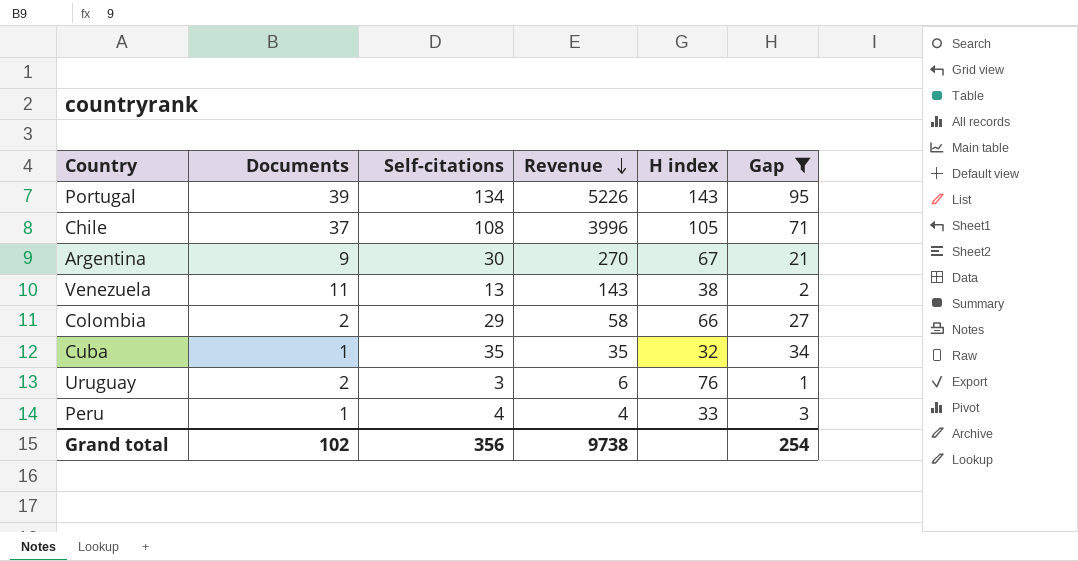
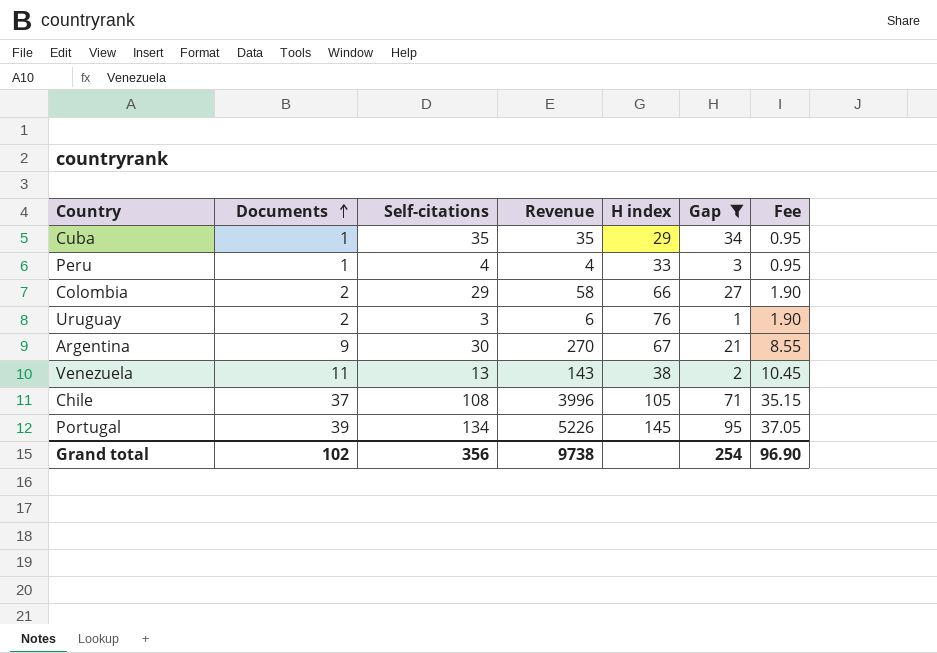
row order: Revenue descending -> Documents ascending
column Fee | formula: none -> [Documents] * 0.95
Cuba | H index: 32 -> 29
Portugal | H index: 143 -> 145

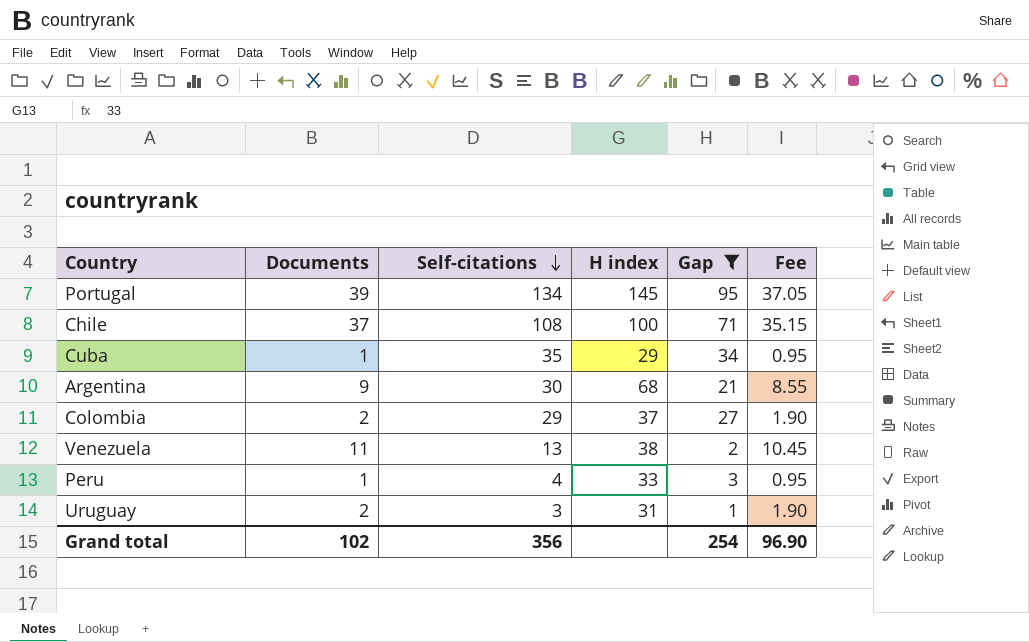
row order: Documents ascending -> Self-citations descending
column Revenue | formula: [Documents] * [Self-citations] -> none
Chile | H index: 105 -> 100
Argentina | H index: 67 -> 68
Colombia | H index: 66 -> 37
Uruguay | H index: 76 -> 31

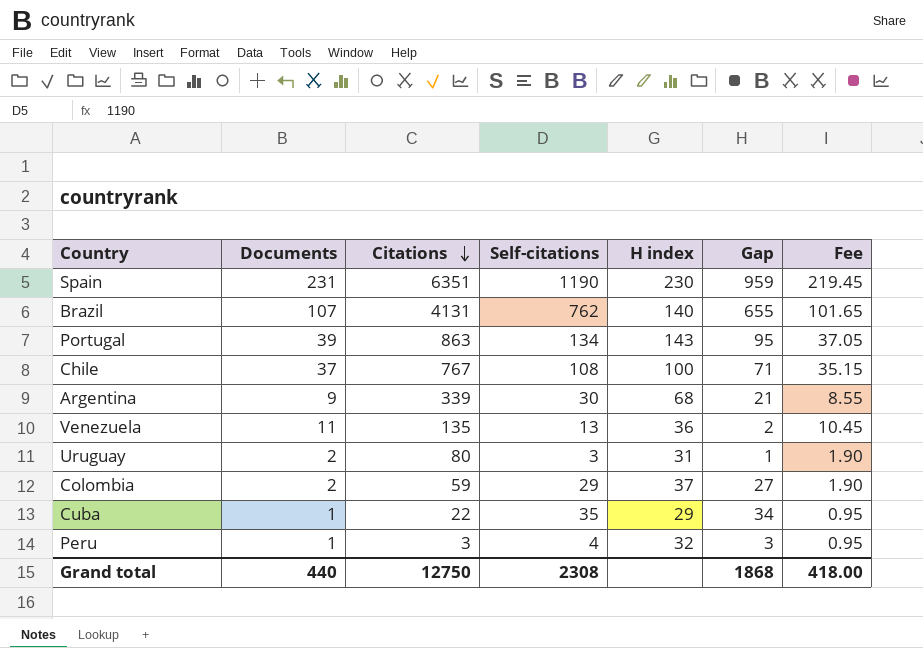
filter: Gap <= 95 -> none
row order: Self-citations descending -> Citations descending
column Citations | position: none -> 3
Portugal | H index: 145 -> 143
Venezuela | H index: 38 -> 36
Peru | H index: 33 -> 32
Grand total | Documents: 102 -> 440
Grand total | Self-citations: 356 -> 2308
Grand total | Gap: 254 -> 1868
Grand total | Fee: 96.90 -> 418.00

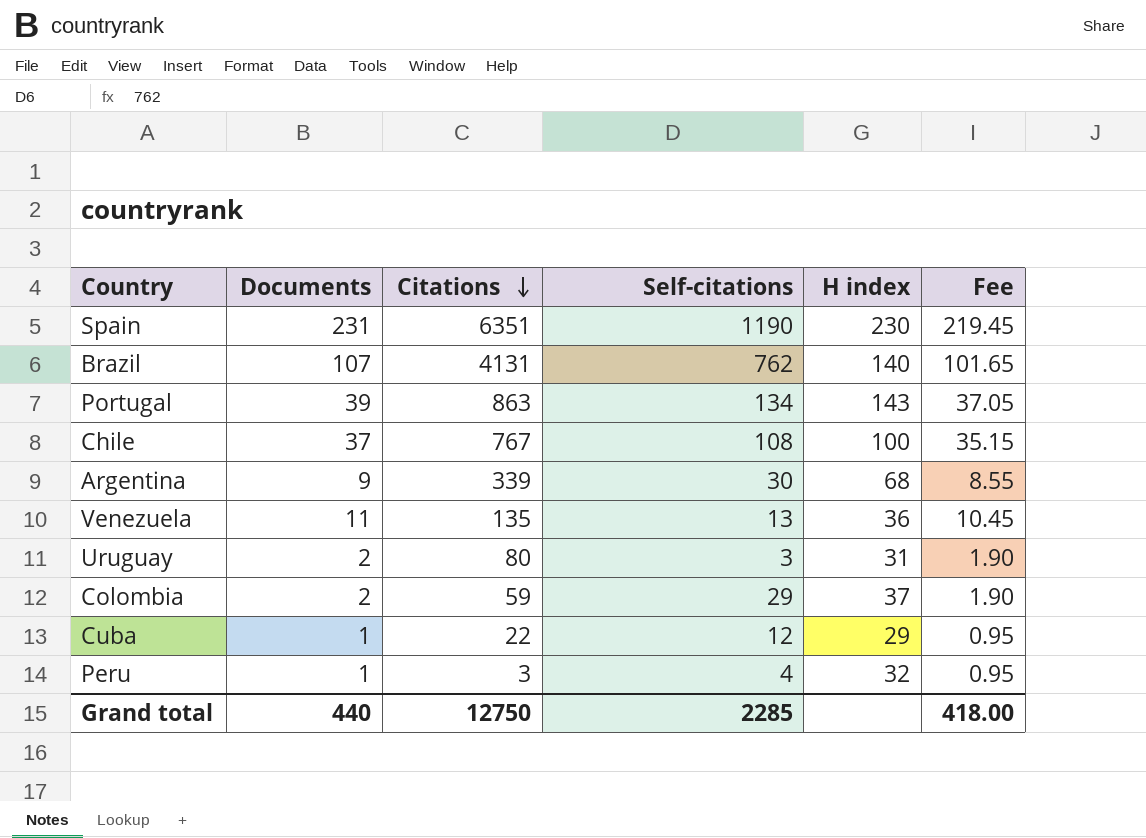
column Gap | formula: [Self-citations] - [Documents] -> none
Cuba | Self-citations: 35 -> 12
Grand total | Self-citations: 2308 -> 2285

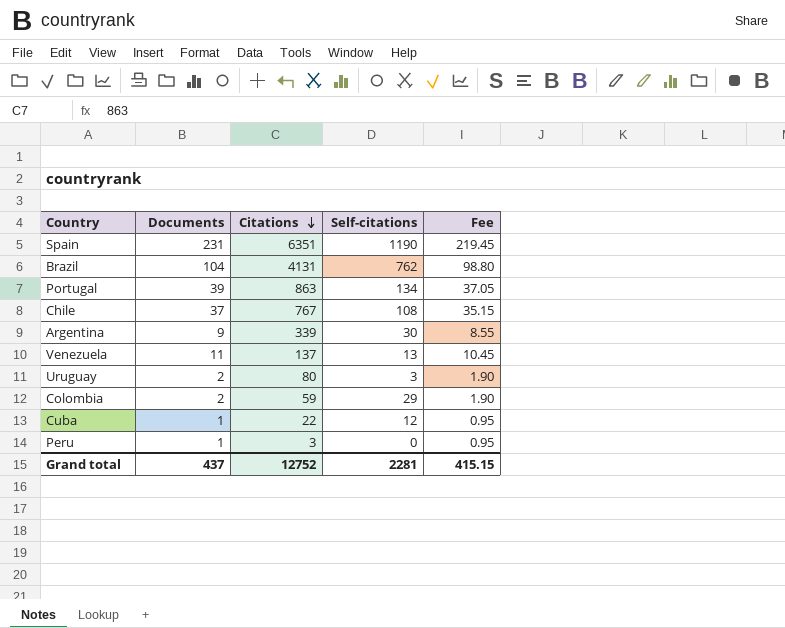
column H index | position: 5 -> none
Brazil | Documents: 107 -> 104
Brazil | Fee: 101.65 -> 98.80
Venezuela | Citations: 135 -> 137
Peru | Self-citations: 4 -> 0
Grand total | Documents: 440 -> 437
Grand total | Citations: 12750 -> 12752
Grand total | Self-citations: 2285 -> 2281
Grand total | Fee: 418.00 -> 415.15

